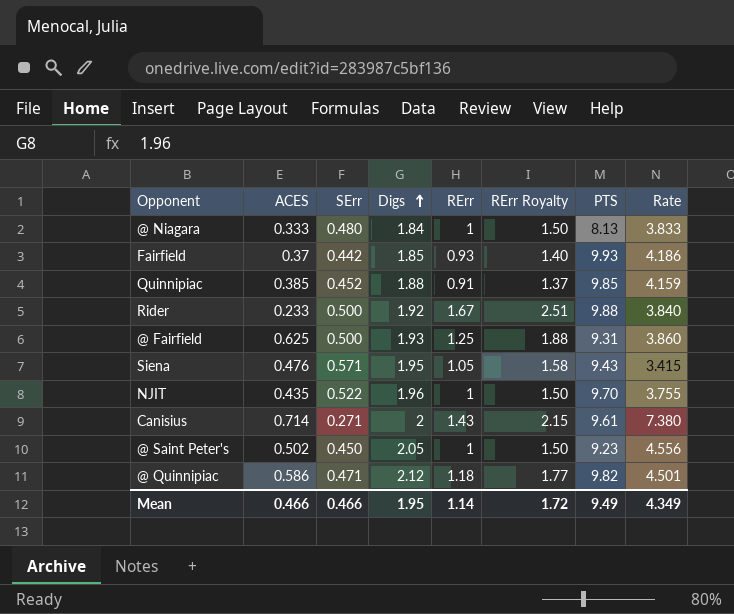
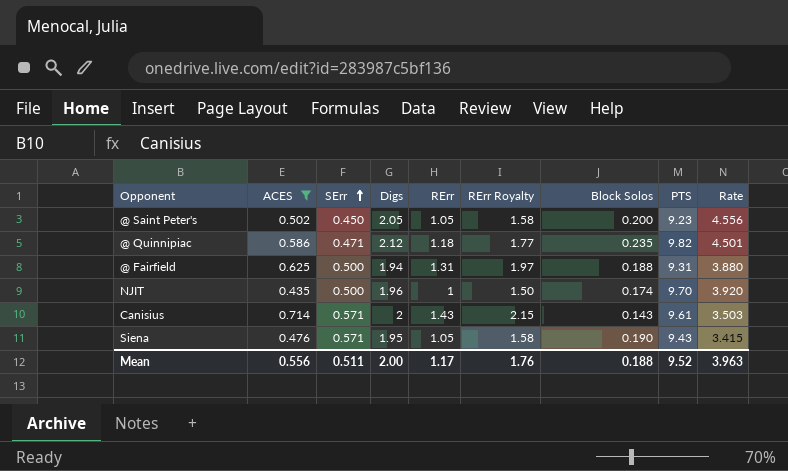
filter: none -> ACES >= 0.435
row order: Digs ascending -> SErr ascending
column Block Solos | position: none -> 7
@ Saint Peter's | RErr: 1 -> 1.05
@ Saint Peter's | RErr Royalty: 1.50 -> 1.58
@ Fairfield | Digs: 1.93 -> 1.94
@ Fairfield | RErr: 1.25 -> 1.31
@ Fairfield | RErr Royalty: 1.88 -> 1.97
@ Fairfield | Rate: 3.860 -> 3.880
NJIT | SErr: 0.522 -> 0.500
NJIT | Rate: 3.755 -> 3.920
Canisius | SErr: 0.271 -> 0.571
Canisius | Rate: 7.380 -> 3.503
Mean | ACES: 0.466 -> 0.556
Mean | SErr: 0.466 -> 0.511
Mean | Digs: 1.95 -> 2.00
Mean | RErr: 1.14 -> 1.17
Mean | RErr Royalty: 1.72 -> 1.76
Mean | PTS: 9.49 -> 9.52
Mean | Rate: 4.349 -> 3.963

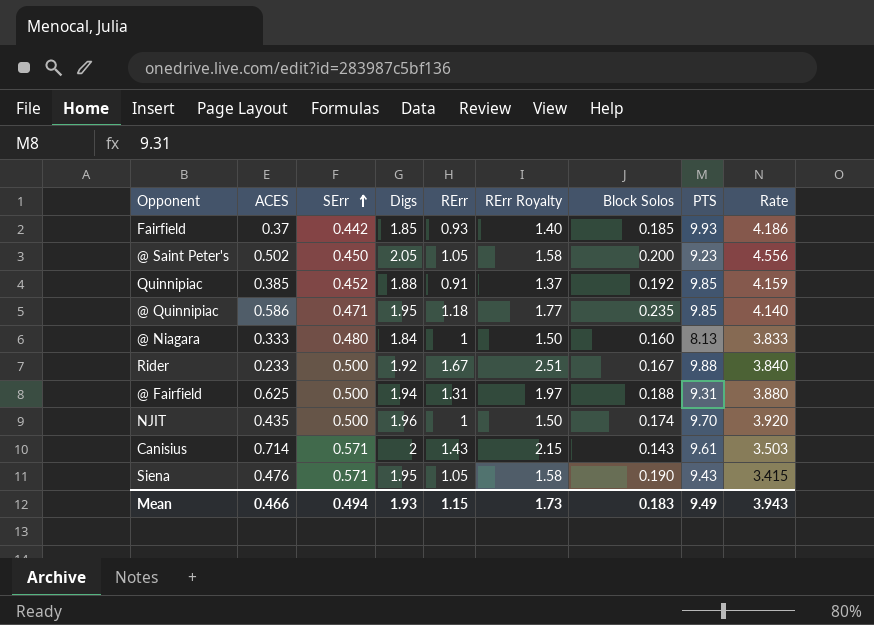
filter: ACES >= 0.435 -> none
@ Quinnipiac | Digs: 2.12 -> 1.95
@ Quinnipiac | PTS: 9.82 -> 9.85
@ Quinnipiac | Rate: 4.501 -> 4.140
Mean | ACES: 0.556 -> 0.466
Mean | SErr: 0.511 -> 0.494
Mean | Digs: 2.00 -> 1.93
Mean | RErr: 1.17 -> 1.15
Mean | RErr Royalty: 1.76 -> 1.73
Mean | Block Solos: 0.188 -> 0.183
Mean | PTS: 9.52 -> 9.49
Mean | Rate: 3.963 -> 3.943

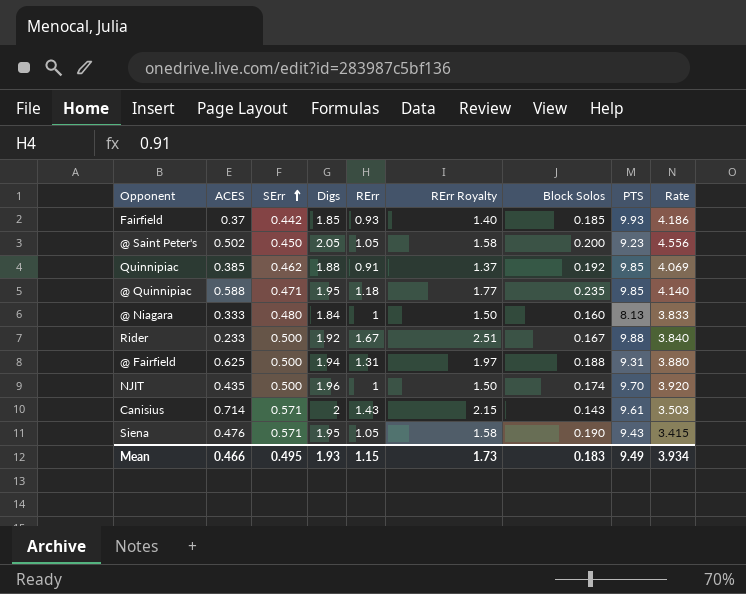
Quinnipiac | SErr: 0.452 -> 0.462
Quinnipiac | Rate: 4.159 -> 4.069
@ Quinnipiac | ACES: 0.586 -> 0.588
Mean | SErr: 0.494 -> 0.495
Mean | Rate: 3.943 -> 3.934

